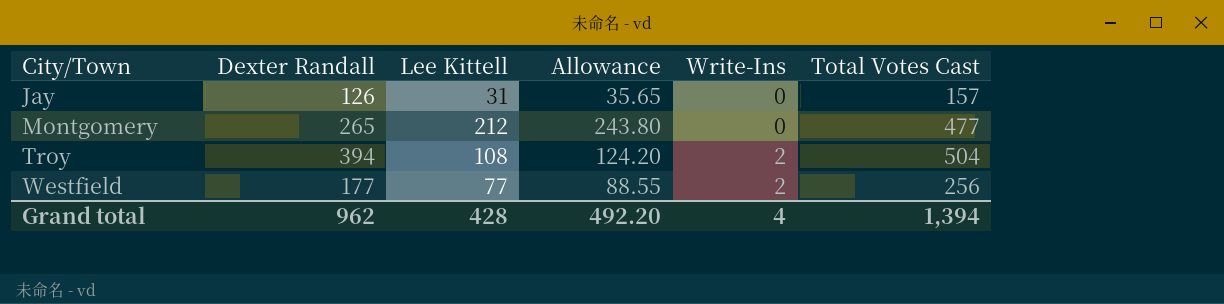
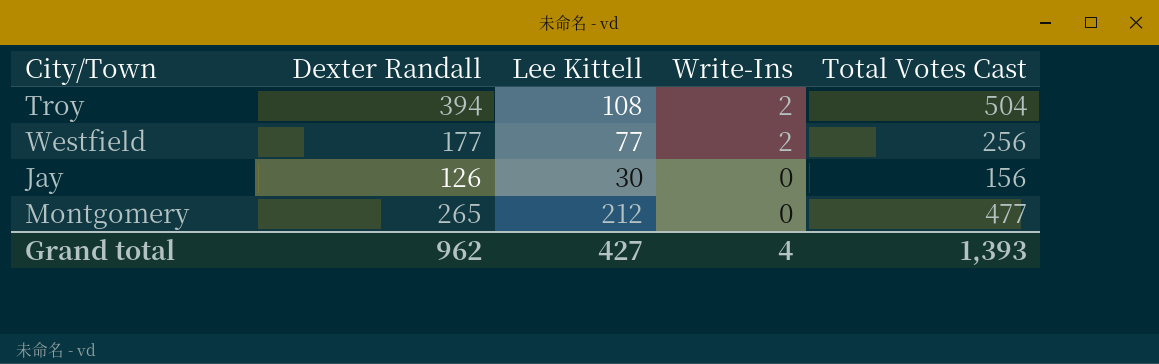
row order: City/Town ascending -> Write-Ins descending
column Allowance | formula: [Lee Kittell] * 1.15 -> none
Jay | Lee Kittell: 31 -> 30
Jay | Total Votes Cast: 157 -> 156
Grand total | Lee Kittell: 428 -> 427
Grand total | Total Votes Cast: 1,394 -> 1,393

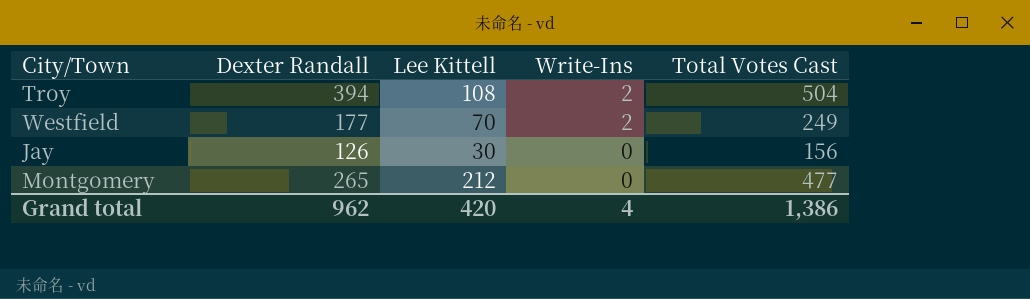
Westfield | Lee Kittell: 77 -> 70
Westfield | Total Votes Cast: 256 -> 249
Grand total | Lee Kittell: 427 -> 420
Grand total | Total Votes Cast: 1,393 -> 1,386

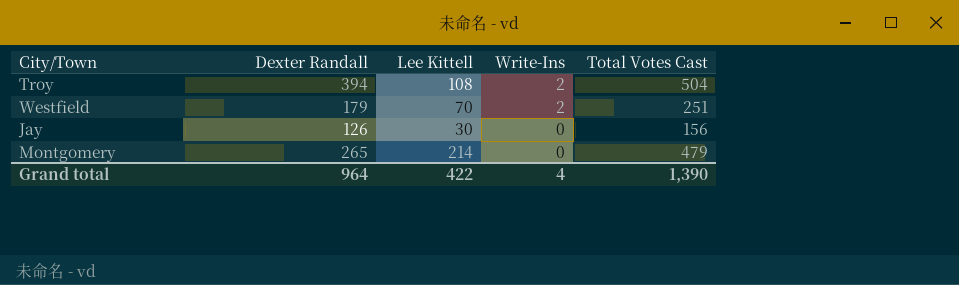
Westfield | Dexter Randall: 177 -> 179
Westfield | Total Votes Cast: 249 -> 251
Montgomery | Lee Kittell: 212 -> 214
Montgomery | Total Votes Cast: 477 -> 479
Grand total | Dexter Randall: 962 -> 964
Grand total | Lee Kittell: 420 -> 422
Grand total | Total Votes Cast: 1,386 -> 1,390

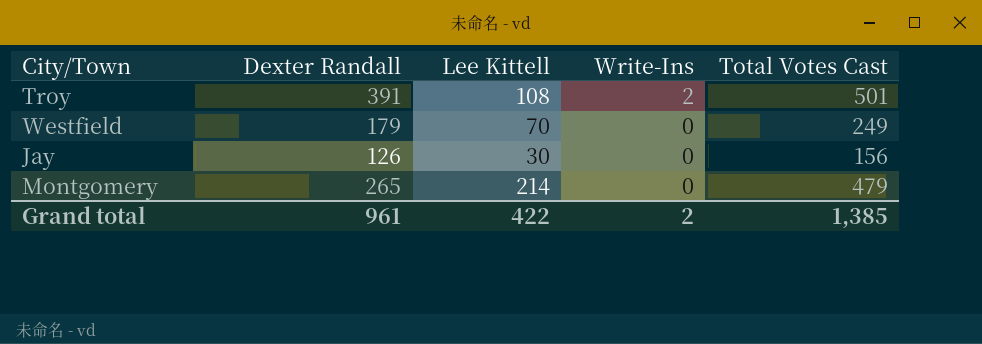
Troy | Dexter Randall: 394 -> 391
Troy | Total Votes Cast: 504 -> 501
Westfield | Write-Ins: 2 -> 0
Westfield | Total Votes Cast: 251 -> 249
Grand total | Dexter Randall: 964 -> 961
Grand total | Write-Ins: 4 -> 2
Grand total | Total Votes Cast: 1,390 -> 1,385

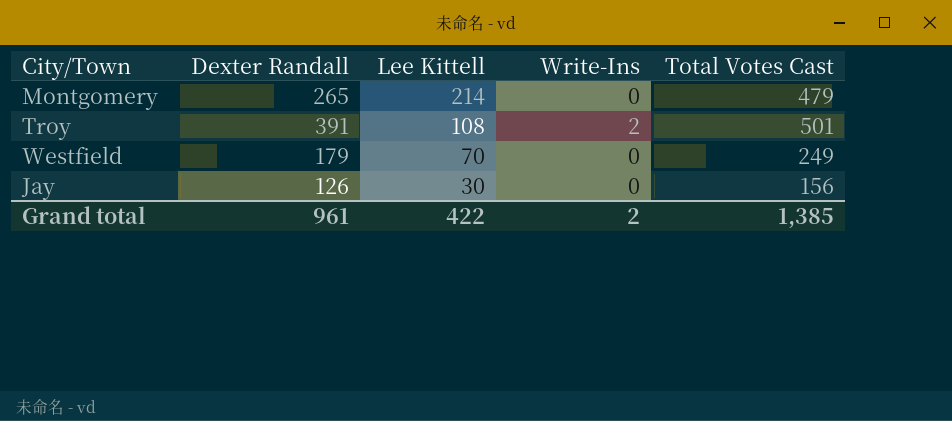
row order: Write-Ins descending -> Lee Kittell descending

